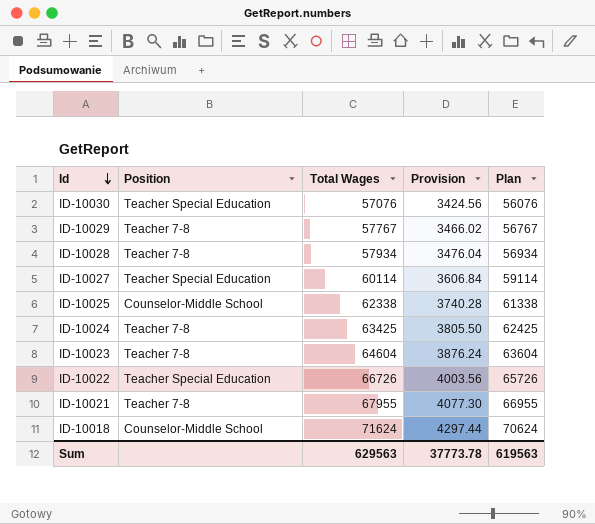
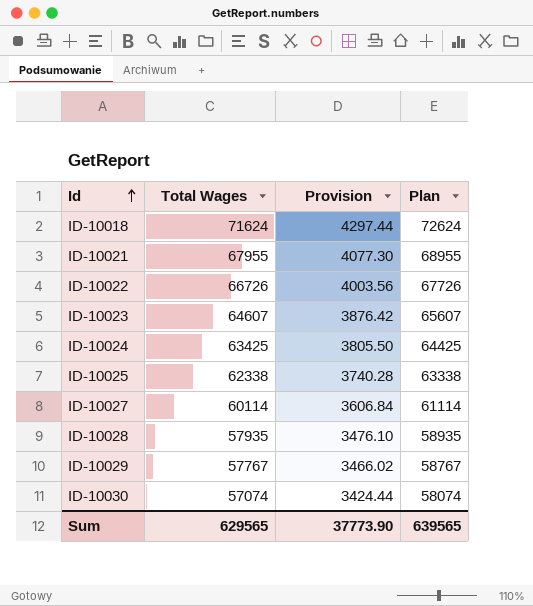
row order: Id descending -> Id ascending
column Position | position: 2 -> none
column Plan | formula: [Total Wages] - 1000 -> [Total Wages] + 1000
ID-10023 | Total Wages: 64604 -> 64607
ID-10023 | Provision: 3876.24 -> 3876.42
ID-10028 | Total Wages: 57934 -> 57935
ID-10028 | Provision: 3476.04 -> 3476.10
ID-10030 | Total Wages: 57076 -> 57074
ID-10030 | Provision: 3424.56 -> 3424.44
Sum | Total Wages: 629563 -> 629565
Sum | Provision: 37773.78 -> 37773.90
Sum | Plan: 619563 -> 639565

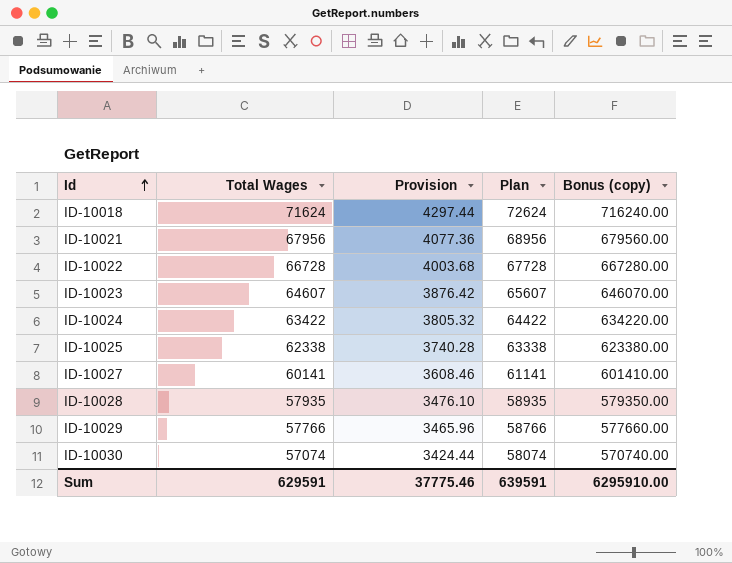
column Bonus (copy) | formula: none -> [Total Wages] * 10
ID-10021 | Total Wages: 67955 -> 67956
ID-10021 | Provision: 4077.30 -> 4077.36
ID-10021 | Plan: 68955 -> 68956
ID-10022 | Total Wages: 66726 -> 66728
ID-10022 | Provision: 4003.56 -> 4003.68
ID-10022 | Plan: 67726 -> 67728
ID-10024 | Total Wages: 63425 -> 63422
ID-10024 | Provision: 3805.50 -> 3805.32
ID-10024 | Plan: 64425 -> 64422
ID-10027 | Total Wages: 60114 -> 60141
ID-10027 | Provision: 3606.84 -> 3608.46
ID-10027 | Plan: 61114 -> 61141
ID-10029 | Total Wages: 57767 -> 57766
ID-10029 | Provision: 3466.02 -> 3465.96
ID-10029 | Plan: 58767 -> 58766
Sum | Total Wages: 629565 -> 629591
Sum | Provision: 37773.90 -> 37775.46
Sum | Plan: 639565 -> 639591

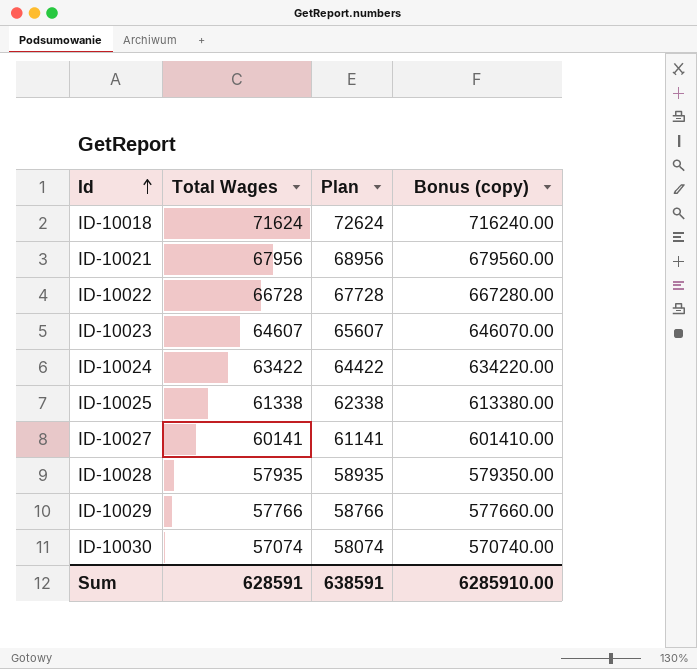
column Provision | formula: [Total Wages] * 0.06 -> none
ID-10025 | Total Wages: 62338 -> 61338
ID-10025 | Plan: 63338 -> 62338
ID-10025 | Bonus (copy): 623380.00 -> 613380.00
Sum | Total Wages: 629591 -> 628591
Sum | Plan: 639591 -> 638591
Sum | Bonus (copy): 6295910.00 -> 6285910.00

